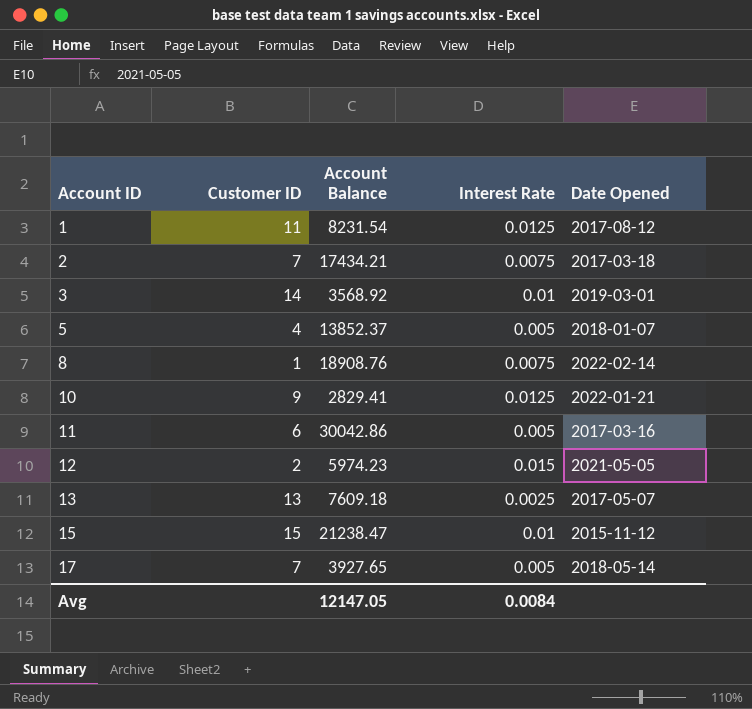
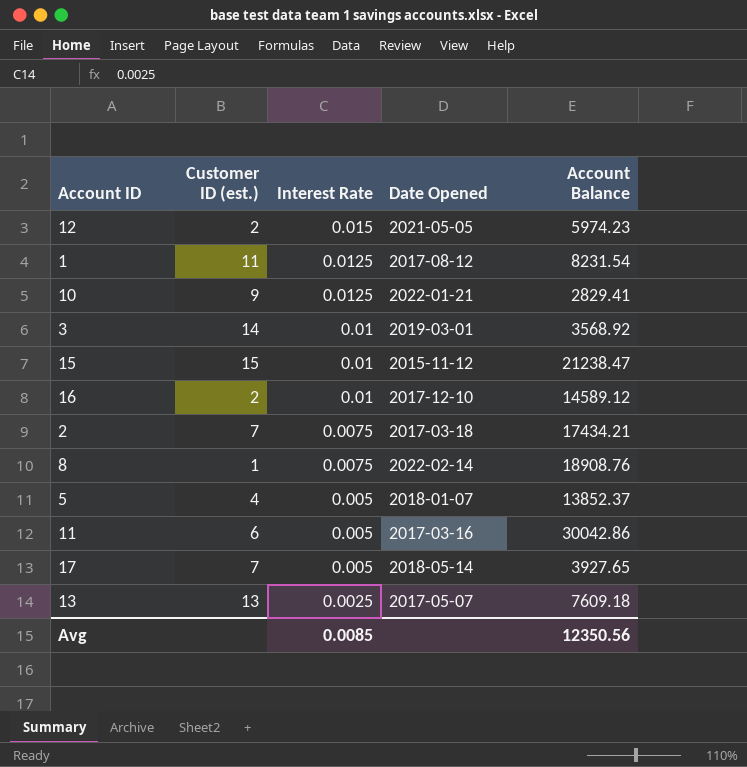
row order: Account ID ascending -> Interest Rate descending
column name: Customer ID -> Customer ID (est.)
column Account Balance | position: 3 -> 5
row 16: none -> 2 | 0.01 | 2017-12-10 | 14589.12
Avg | Interest Rate: 0.0084 -> 0.0085
Avg | Account Balance: 12147.05 -> 12350.56

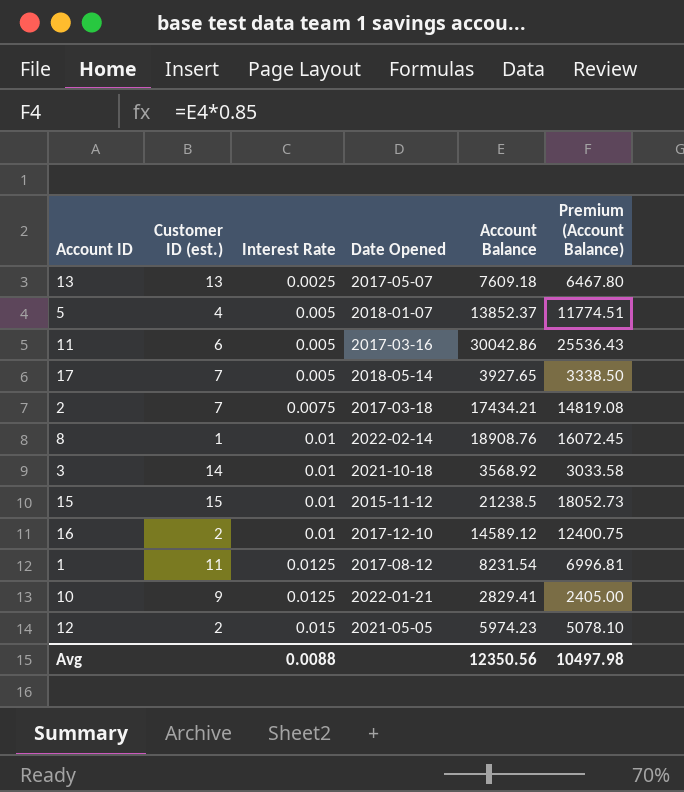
row order: Interest Rate descending -> Interest Rate ascending
column Premium (Account Balance) | formula: none -> [Account Balance] * 0.85
8 | Interest Rate: 0.0075 -> 0.01
3 | Date Opened: 2019-03-01 -> 2021-10-18
15 | Account Balance: 21238.47 -> 21238.5
Avg | Interest Rate: 0.0085 -> 0.0088

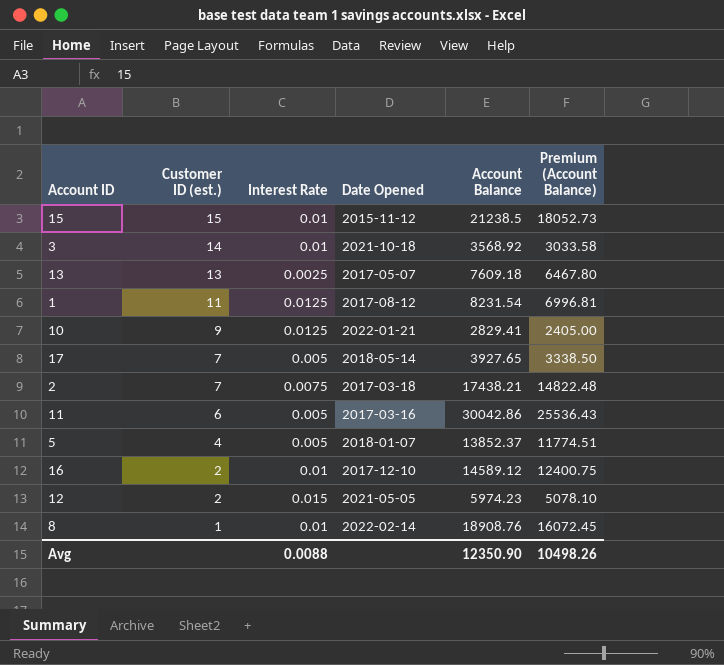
row order: Interest Rate ascending -> Customer ID (est.) descending
2 | Account Balance: 17434.21 -> 17438.21
2 | Premium (Account Balance): 14819.08 -> 14822.48
Avg | Account Balance: 12350.56 -> 12350.90
Avg | Premium (Account Balance): 10497.98 -> 10498.26

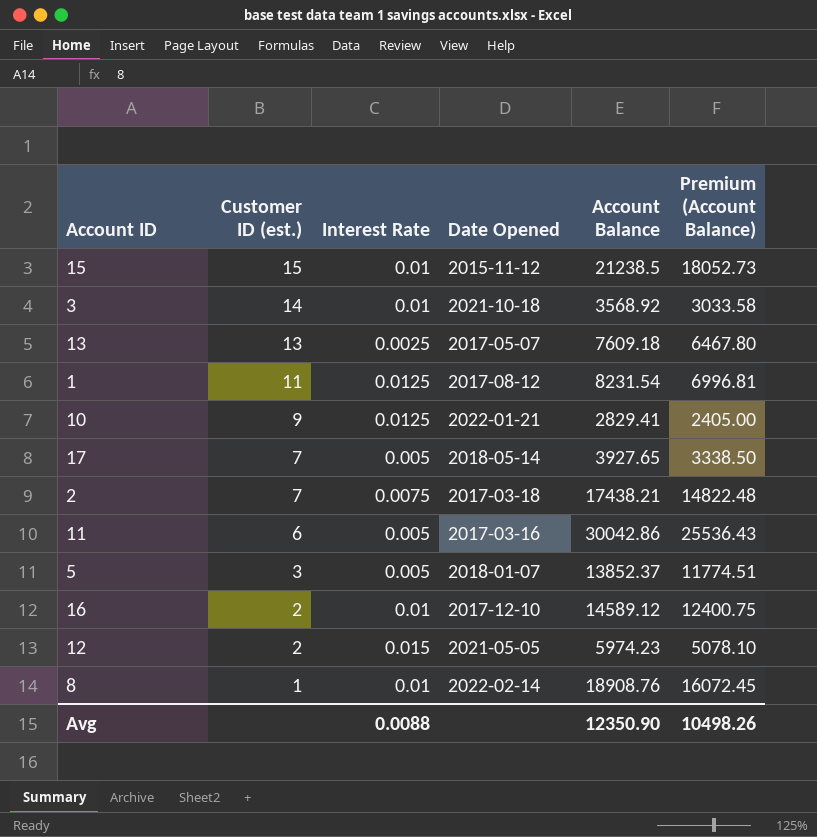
5 | Customer ID (est.): 4 -> 3

